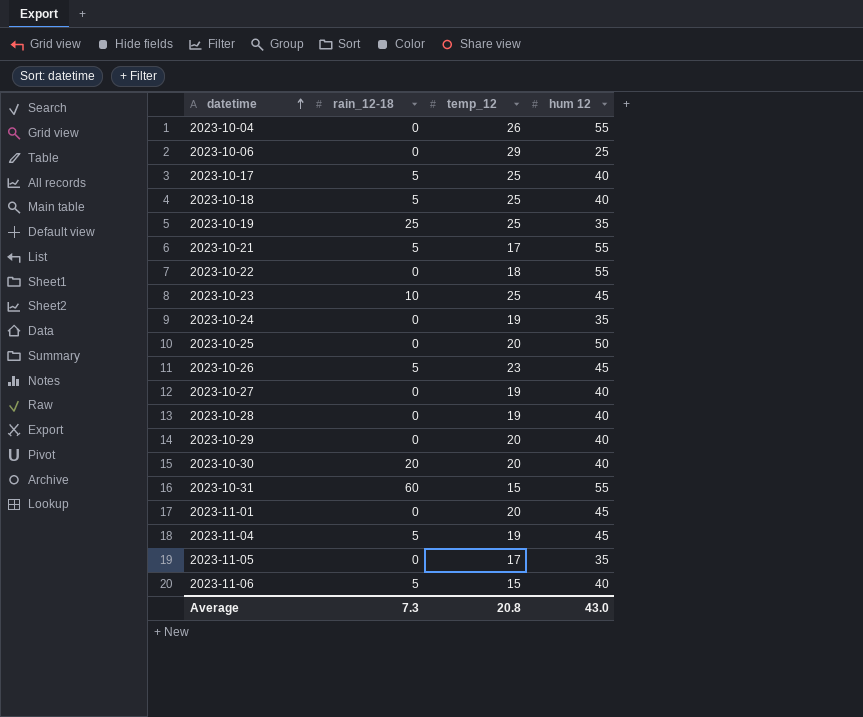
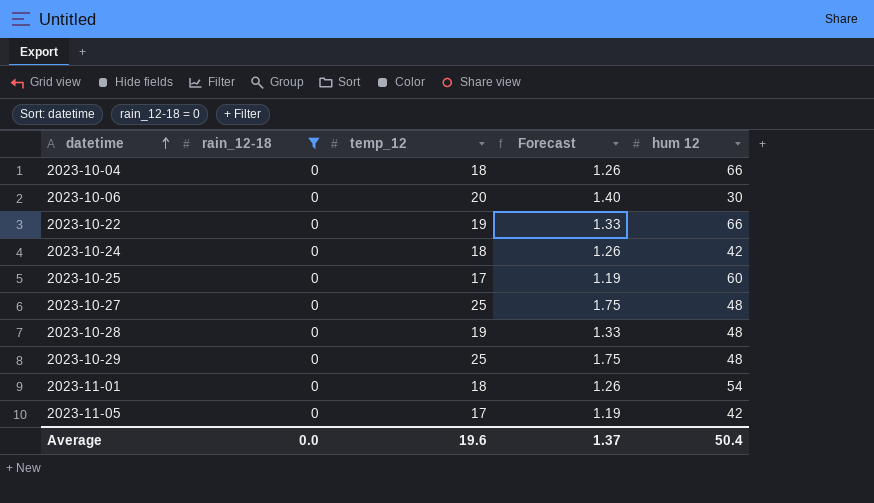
filter: none -> rain_12-18 = 0
column Forecast | formula: none -> [temp_12] * 0.07
2023-10-04 | temp_12: 26 -> 18
2023-10-04 | hum 12: 55 -> 66
2023-10-06 | temp_12: 29 -> 20
2023-10-06 | hum 12: 25 -> 30
2023-10-22 | temp_12: 18 -> 19
2023-10-22 | hum 12: 55 -> 66
2023-10-24 | temp_12: 19 -> 18
2023-10-24 | hum 12: 35 -> 42
2023-10-25 | temp_12: 20 -> 17
2023-10-25 | hum 12: 50 -> 60
2023-10-27 | temp_12: 19 -> 25
2023-10-27 | hum 12: 40 -> 48
2023-10-28 | hum 12: 40 -> 48
2023-10-29 | temp_12: 20 -> 25
2023-10-29 | hum 12: 40 -> 48
2023-11-01 | temp_12: 20 -> 18
2023-11-01 | hum 12: 45 -> 54
2023-11-05 | hum 12: 35 -> 42
Average | rain_12-18: 7.3 -> 0.0
Average | temp_12: 20.8 -> 19.6
Average | hum 12: 43.0 -> 50.4

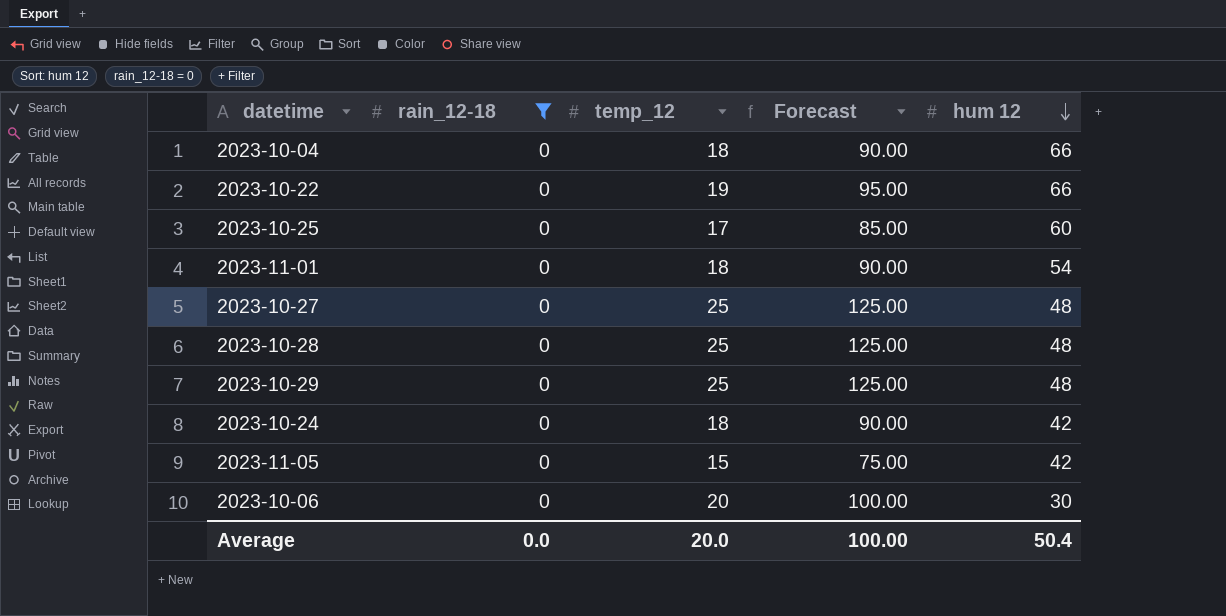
row order: datetime ascending -> hum 12 descending
column Forecast | formula: [temp_12] * 0.07 -> [temp_12] * 5
2023-10-28 | temp_12: 19 -> 25
2023-11-05 | temp_12: 17 -> 15
Average | temp_12: 19.6 -> 20.0
Average | Forecast: 1.37 -> 100.00

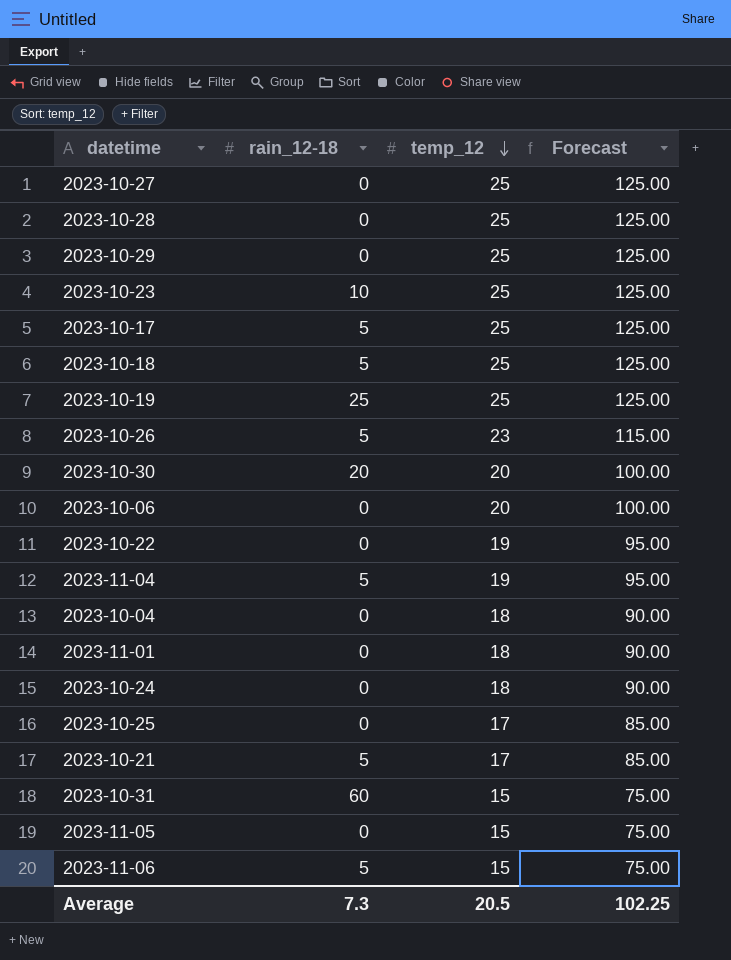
filter: rain_12-18 = 0 -> none
row order: hum 12 descending -> temp_12 descending
column hum 12 | position: 5 -> none
Average | rain_12-18: 0.0 -> 7.3
Average | temp_12: 20.0 -> 20.5
Average | Forecast: 100.00 -> 102.25

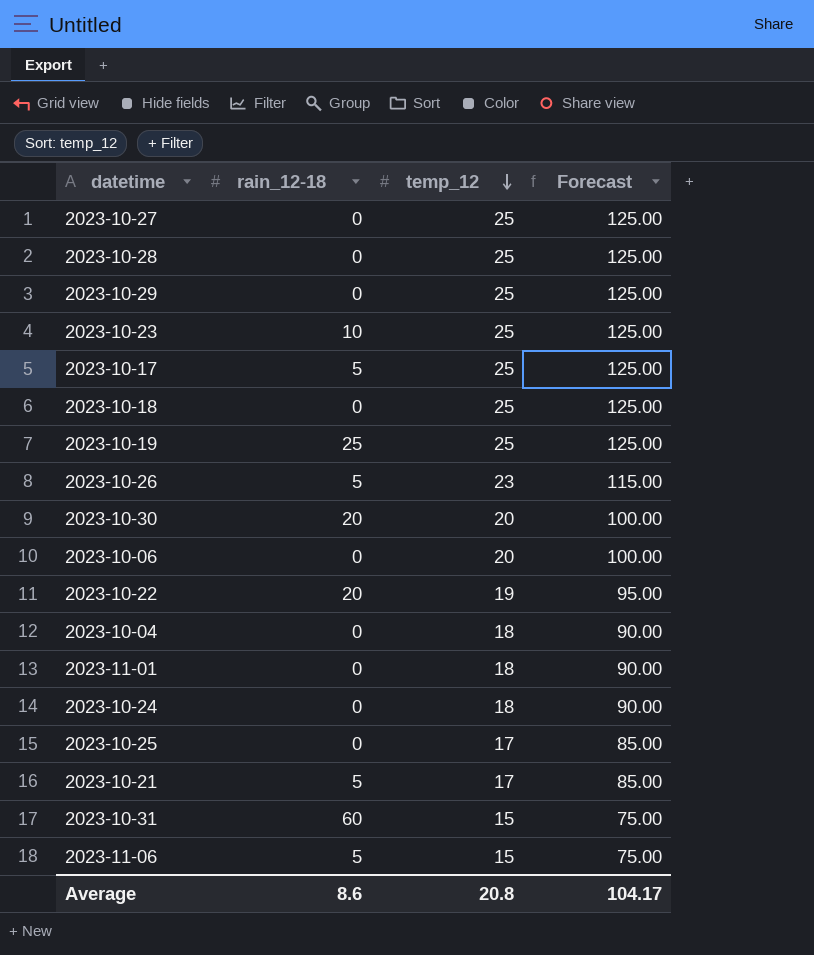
row 2023-11-04: 5 | 19 | 95.00 -> none
row 2023-11-05: 0 | 15 | 75.00 -> none
2023-10-18 | rain_12-18: 5 -> 0
2023-10-22 | rain_12-18: 0 -> 20
Average | rain_12-18: 7.3 -> 8.6
Average | temp_12: 20.5 -> 20.8
Average | Forecast: 102.25 -> 104.17

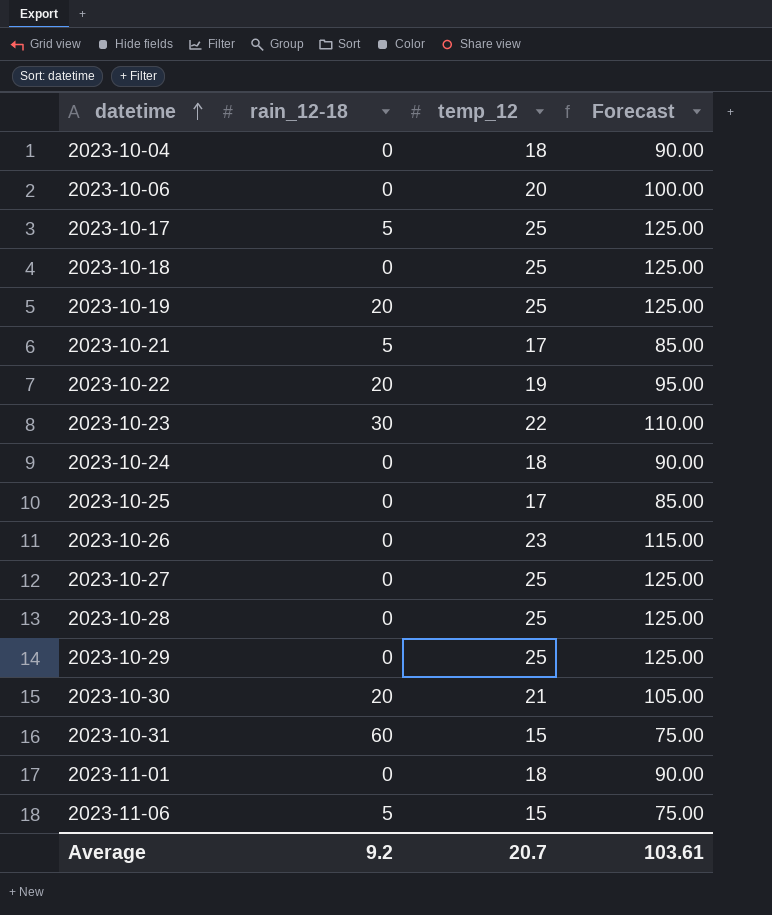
row order: temp_12 descending -> datetime ascending
2023-10-19 | rain_12-18: 25 -> 20
2023-10-23 | rain_12-18: 10 -> 30
2023-10-23 | temp_12: 25 -> 22
2023-10-23 | Forecast: 125.00 -> 110.00
2023-10-26 | rain_12-18: 5 -> 0
2023-10-30 | temp_12: 20 -> 21
2023-10-30 | Forecast: 100.00 -> 105.00
Average | rain_12-18: 8.6 -> 9.2
Average | temp_12: 20.8 -> 20.7
Average | Forecast: 104.17 -> 103.61

